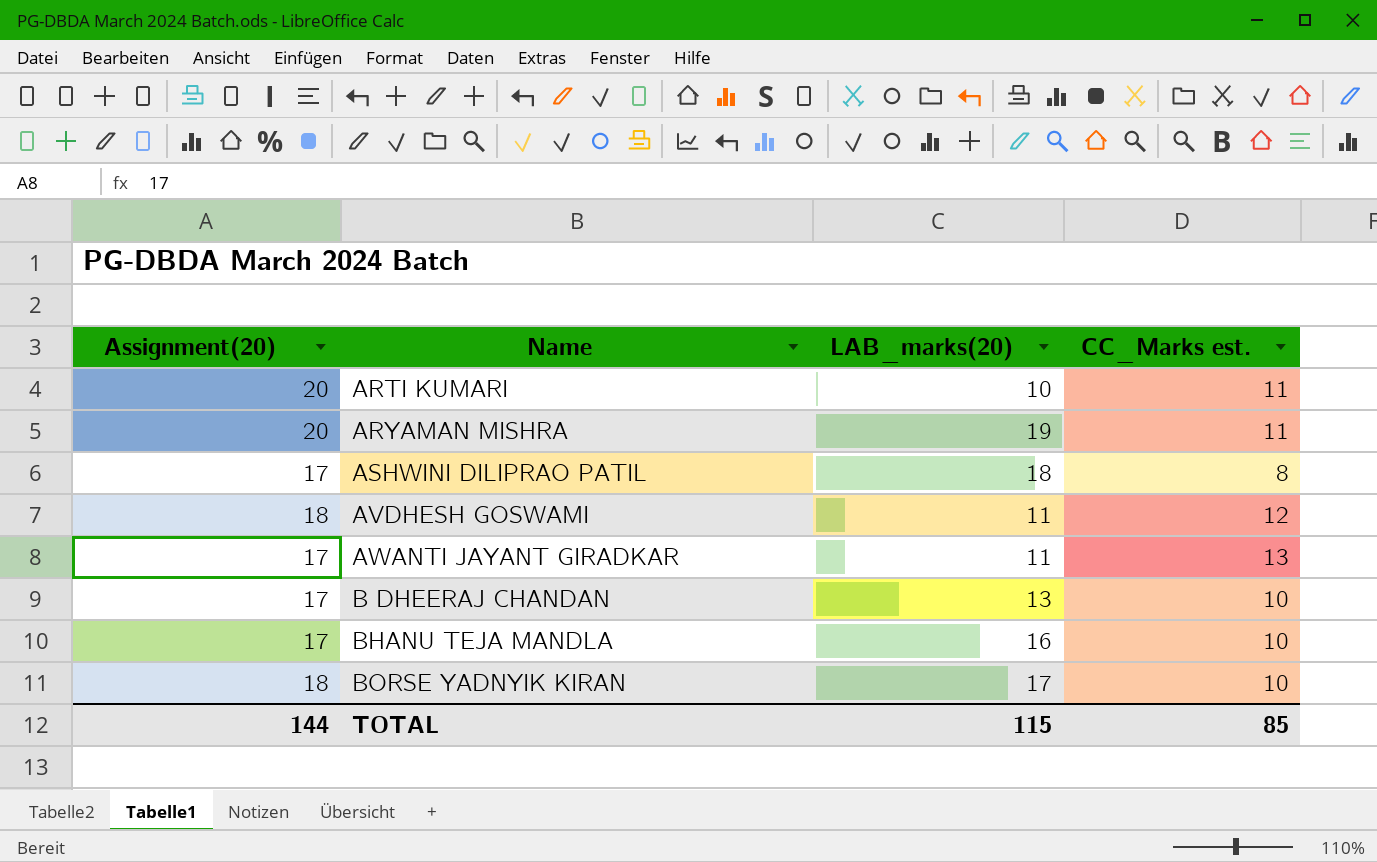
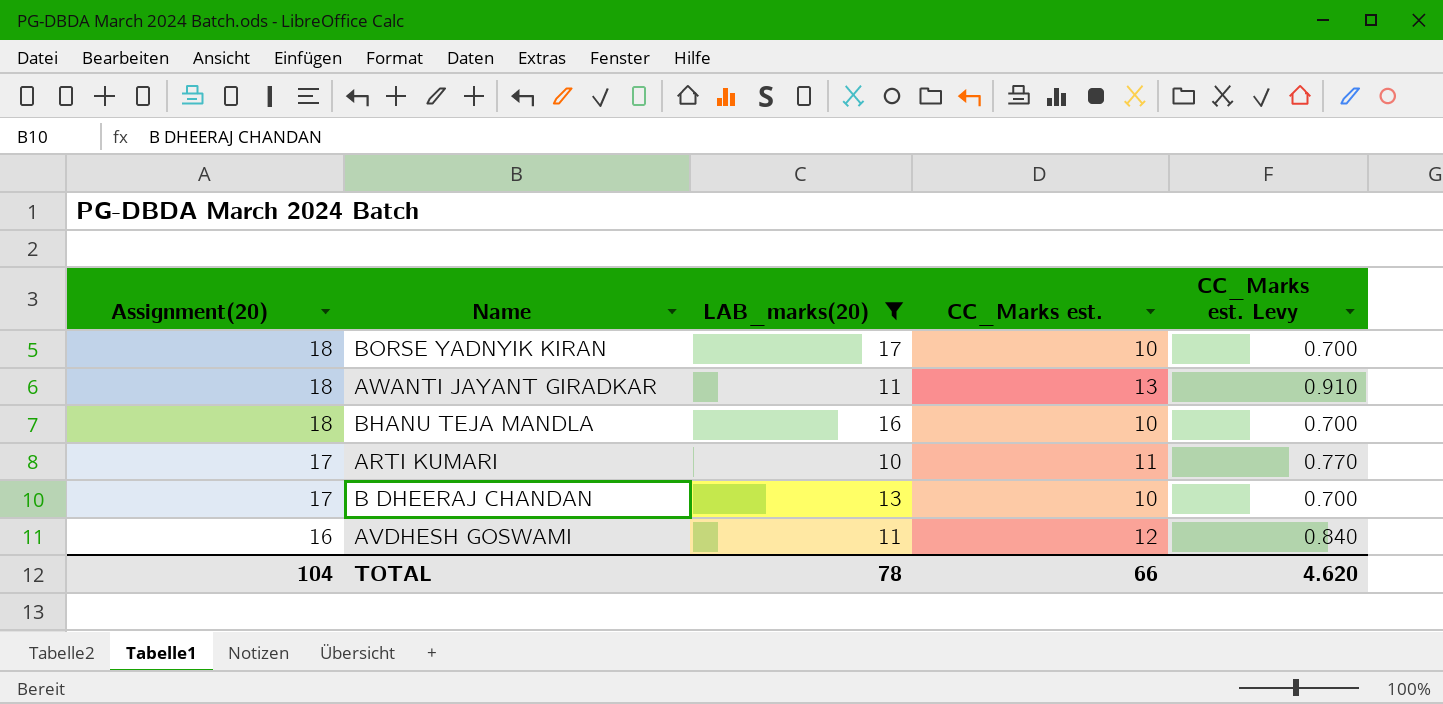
filter: none -> LAB_marks(20) <= 17
row order: Name ascending -> Assignment(20) descending
column CC_Marks est. Levy | formula: none -> [CC_Marks est.] * 0.07
AWANTI JAYANT GIRADKAR | Assignment(20): 17 -> 18
BHANU TEJA MANDLA | Assignment(20): 17 -> 18
ARTI KUMARI | Assignment(20): 20 -> 17
AVDHESH GOSWAMI | Assignment(20): 18 -> 16
TOTAL | Assignment(20): 144 -> 104
TOTAL | LAB_marks(20): 115 -> 78
TOTAL | CC_Marks est.: 85 -> 66

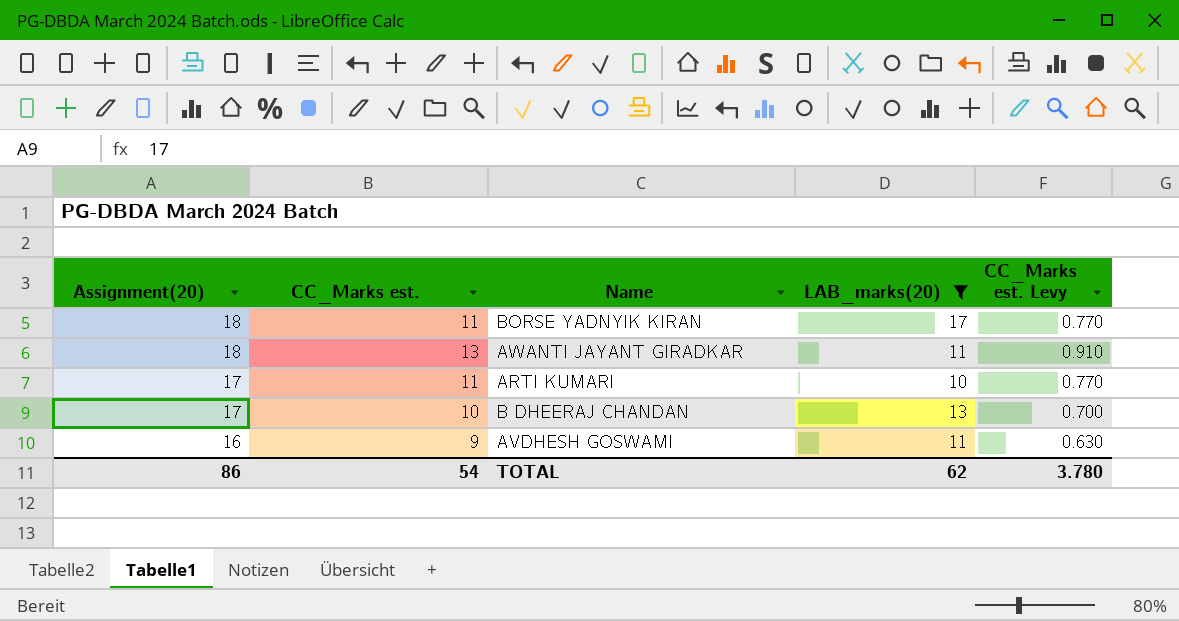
column CC_Marks est. | position: 4 -> 2
row BHANU TEJA MANDLA: 18 | 16 | 10 | 0.700 -> none
BORSE YADNYIK KIRAN | CC_Marks est.: 10 -> 11
BORSE YADNYIK KIRAN | CC_Marks est. Levy: 0.700 -> 0.770
AVDHESH GOSWAMI | CC_Marks est.: 12 -> 9
AVDHESH GOSWAMI | CC_Marks est. Levy: 0.840 -> 0.630
TOTAL | Assignment(20): 104 -> 86
TOTAL | CC_Marks est.: 66 -> 54
TOTAL | LAB_marks(20): 78 -> 62
TOTAL | CC_Marks est. Levy: 4.620 -> 3.780

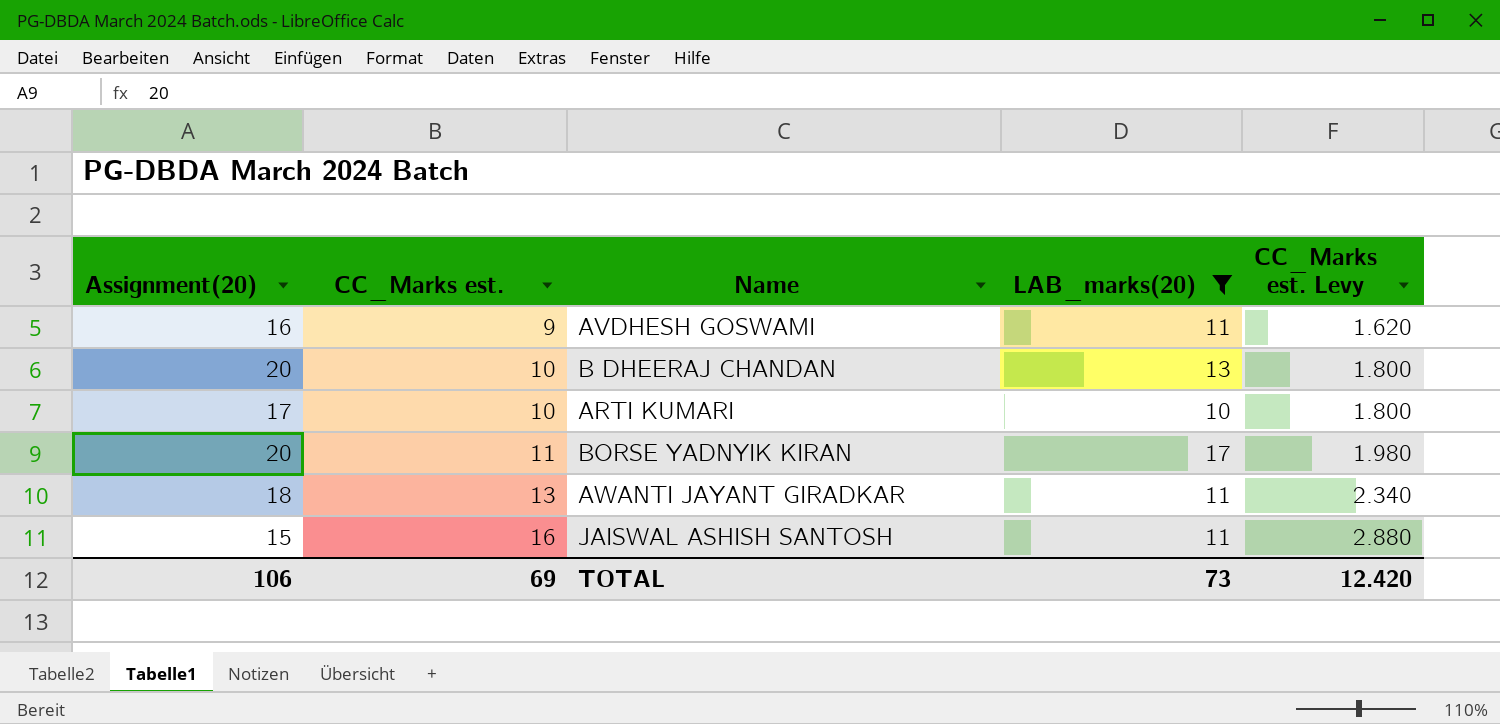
row order: Assignment(20) descending -> CC_Marks est. ascending
column CC_Marks est. Levy | formula: [CC_Marks est.] * 0.07 -> [CC_Marks est.] * 0.18
B DHEERAJ CHANDAN | Assignment(20): 17 -> 20
ARTI KUMARI | CC_Marks est.: 11 -> 10
BORSE YADNYIK KIRAN | Assignment(20): 18 -> 20
row JAISWAL ASHISH SANTOSH: none -> 15 | 16 | 11 | 2.880
TOTAL | Assignment(20): 86 -> 106
TOTAL | CC_Marks est.: 54 -> 69
TOTAL | LAB_marks(20): 62 -> 73
TOTAL | CC_Marks est. Levy: 3.780 -> 12.420

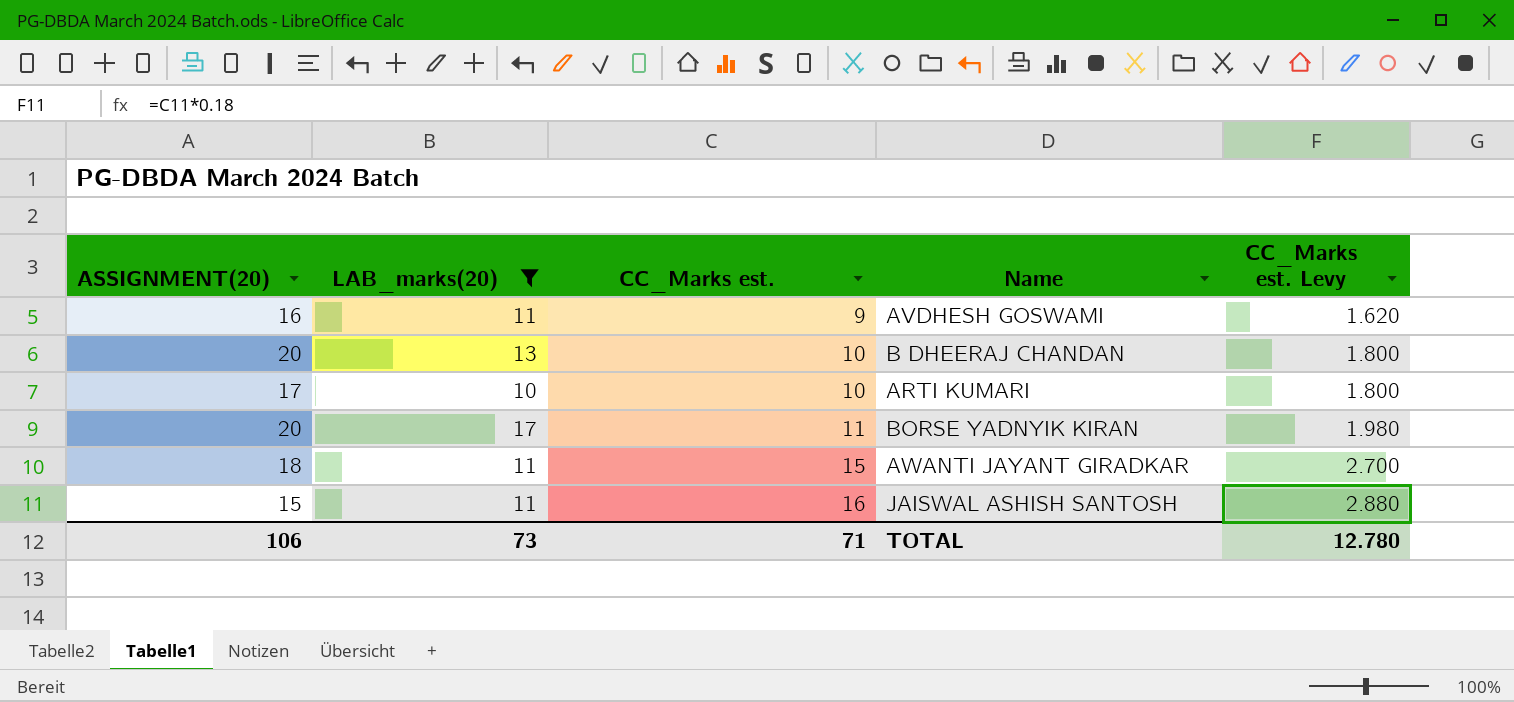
column name: Assignment(20) -> ASSIGNMENT(20)
column LAB_marks(20) | position: 4 -> 2
AWANTI JAYANT GIRADKAR | CC_Marks est.: 13 -> 15
AWANTI JAYANT GIRADKAR | CC_Marks est. Levy: 2.340 -> 2.700
TOTAL | CC_Marks est.: 69 -> 71
TOTAL | CC_Marks est. Levy: 12.420 -> 12.780

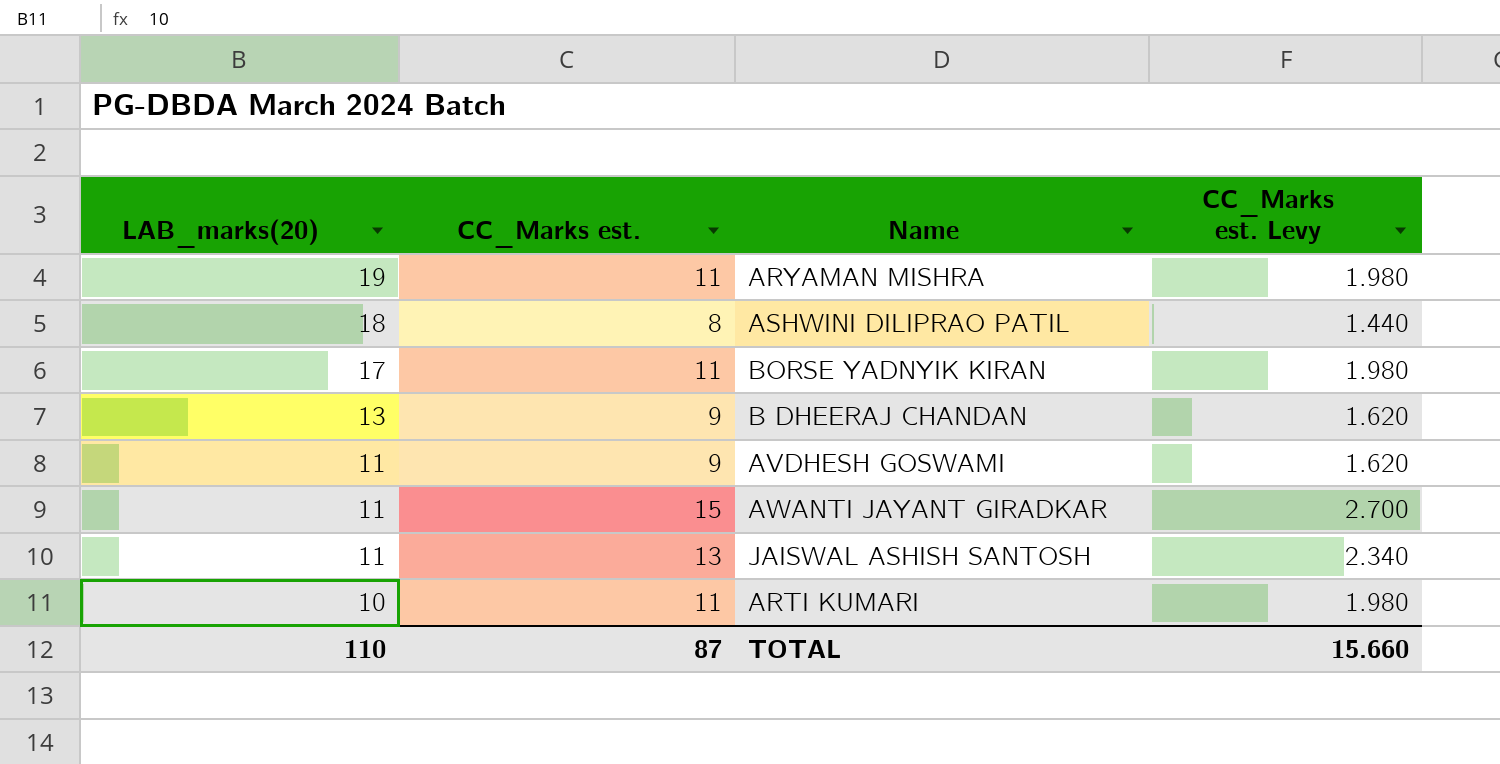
filter: LAB_marks(20) <= 17 -> none
row order: CC_Marks est. ascending -> LAB_marks(20) descending
column ASSIGNMENT(20) | position: 1 -> none
B DHEERAJ CHANDAN | CC_Marks est.: 10 -> 9
B DHEERAJ CHANDAN | CC_Marks est. Levy: 1.800 -> 1.620
JAISWAL ASHISH SANTOSH | CC_Marks est.: 16 -> 13
JAISWAL ASHISH SANTOSH | CC_Marks est. Levy: 2.880 -> 2.340
ARTI KUMARI | CC_Marks est.: 10 -> 11
ARTI KUMARI | CC_Marks est. Levy: 1.800 -> 1.980
TOTAL | LAB_marks(20): 73 -> 110
TOTAL | CC_Marks est.: 71 -> 87
TOTAL | CC_Marks est. Levy: 12.780 -> 15.660

